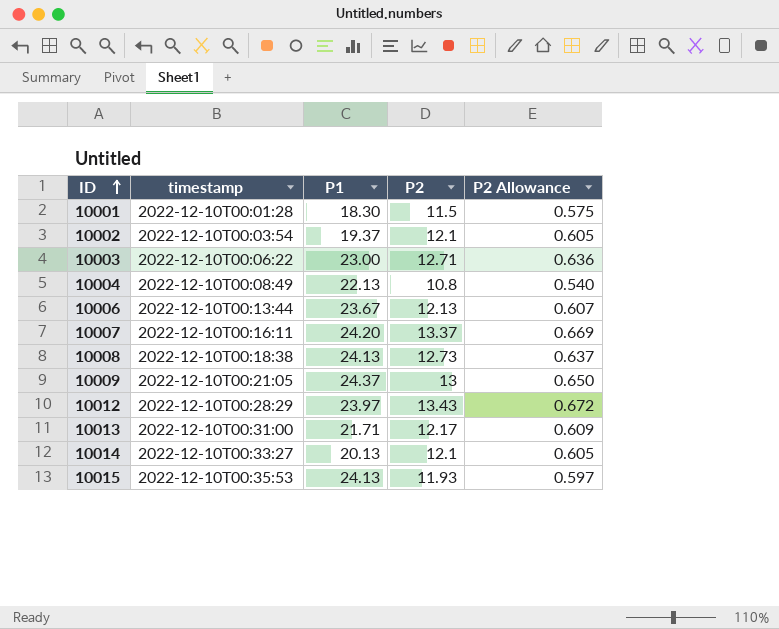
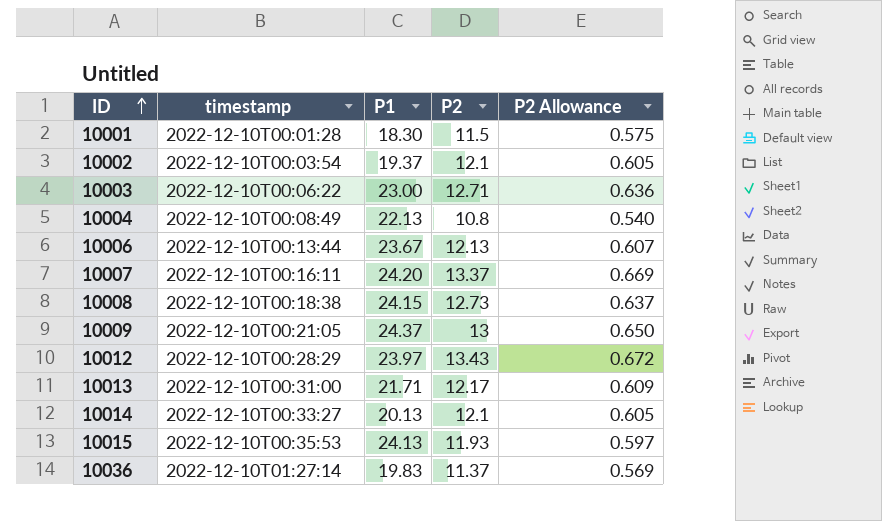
10008 | P1: 24.13 -> 24.15
row 10036: none -> 2022-12-10T01:27:14 | 19.83 | 11.37 | 0.569

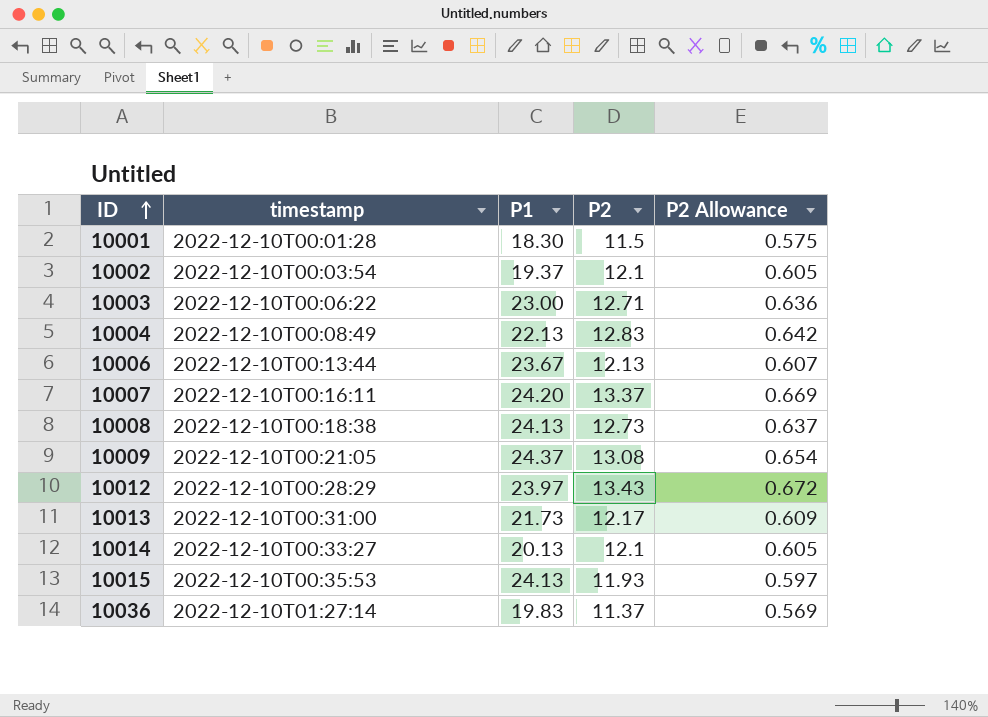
10004 | P2: 10.8 -> 12.83
10004 | P2 Allowance: 0.540 -> 0.642
10008 | P1: 24.15 -> 24.13
10009 | P2: 13 -> 13.08
10009 | P2 Allowance: 0.650 -> 0.654
10013 | P1: 21.71 -> 21.73

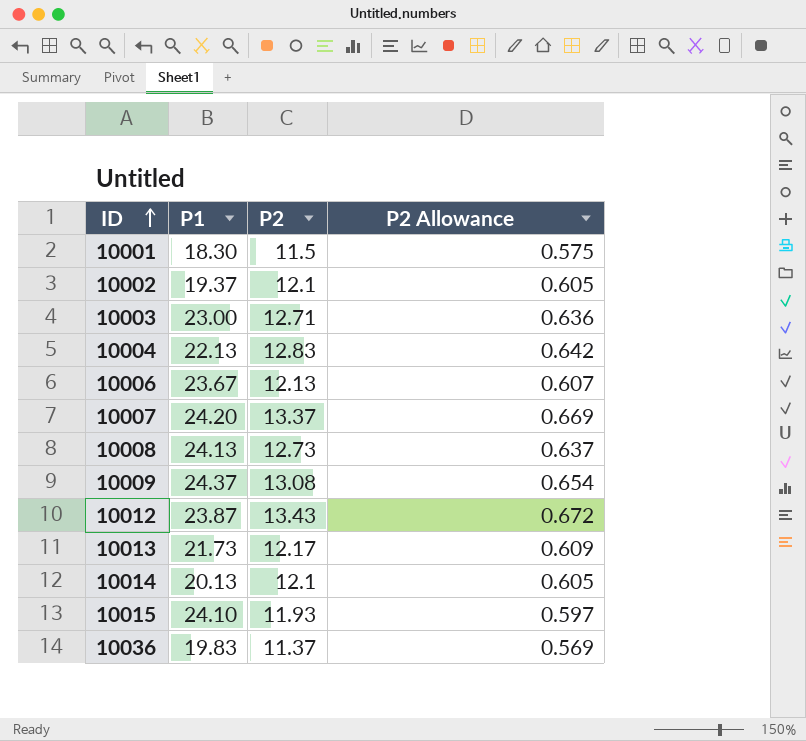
column timestamp | position: 2 -> none
10012 | P1: 23.97 -> 23.87
10015 | P1: 24.13 -> 24.10

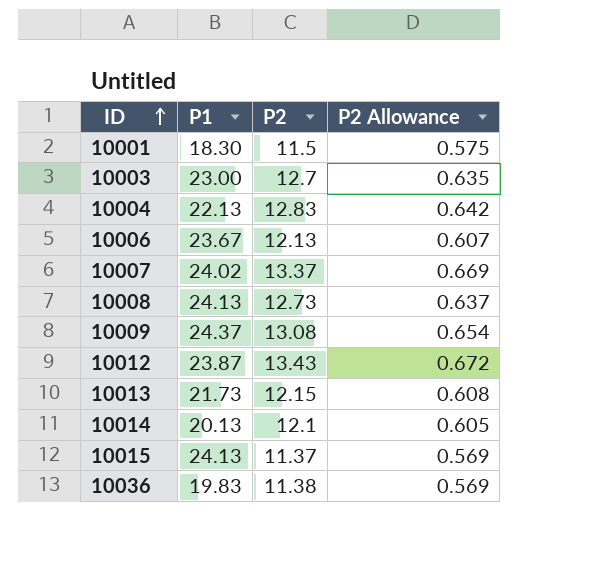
row 10002: 19.37 | 12.1 | 0.605 -> none
10003 | P2: 12.71 -> 12.7
10003 | P2 Allowance: 0.636 -> 0.635
10007 | P1: 24.20 -> 24.02
10013 | P2: 12.17 -> 12.15
10013 | P2 Allowance: 0.609 -> 0.608
10015 | P1: 24.10 -> 24.13
10015 | P2: 11.93 -> 11.37
10015 | P2 Allowance: 0.597 -> 0.569
10036 | P2: 11.37 -> 11.38

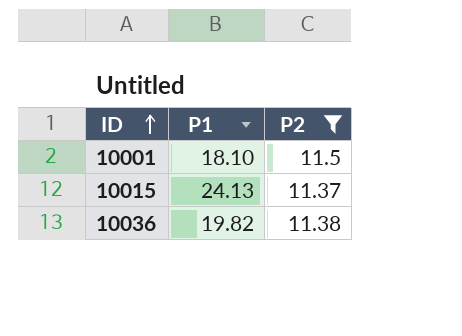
filter: none -> P2 <= 11.5
column P2 Allowance | formula: [P2] * 0.05 -> none
10001 | P1: 18.30 -> 18.10
10036 | P1: 19.83 -> 19.82

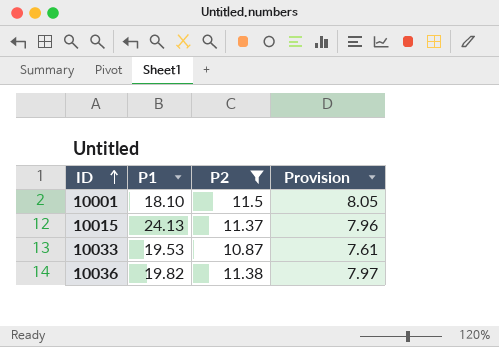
column Provision | formula: none -> [P2] * 0.7
row 10033: none -> 19.53 | 10.87 | 7.61

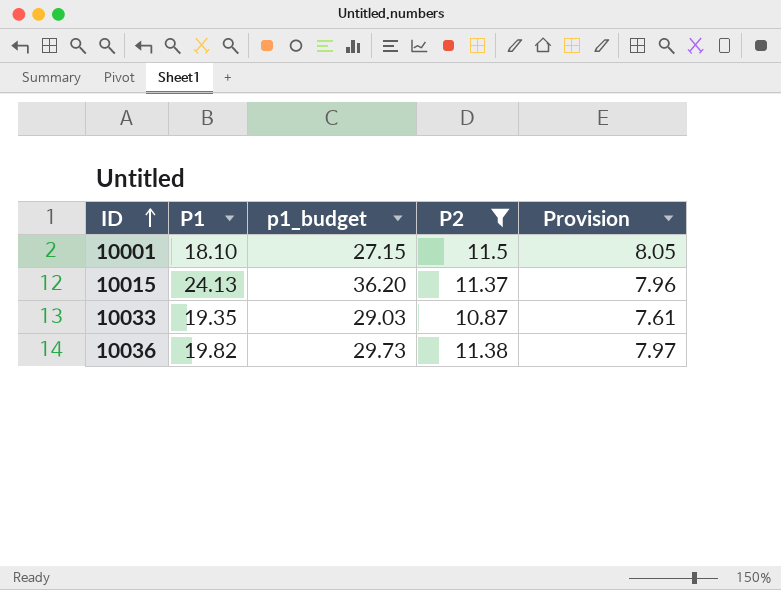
column p1_budget | formula: none -> [P1] * 1.5
10033 | P1: 19.53 -> 19.35

